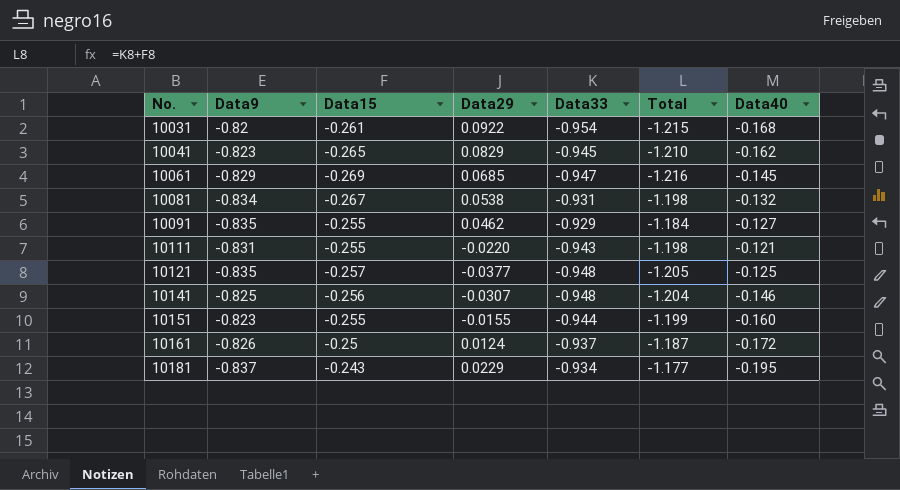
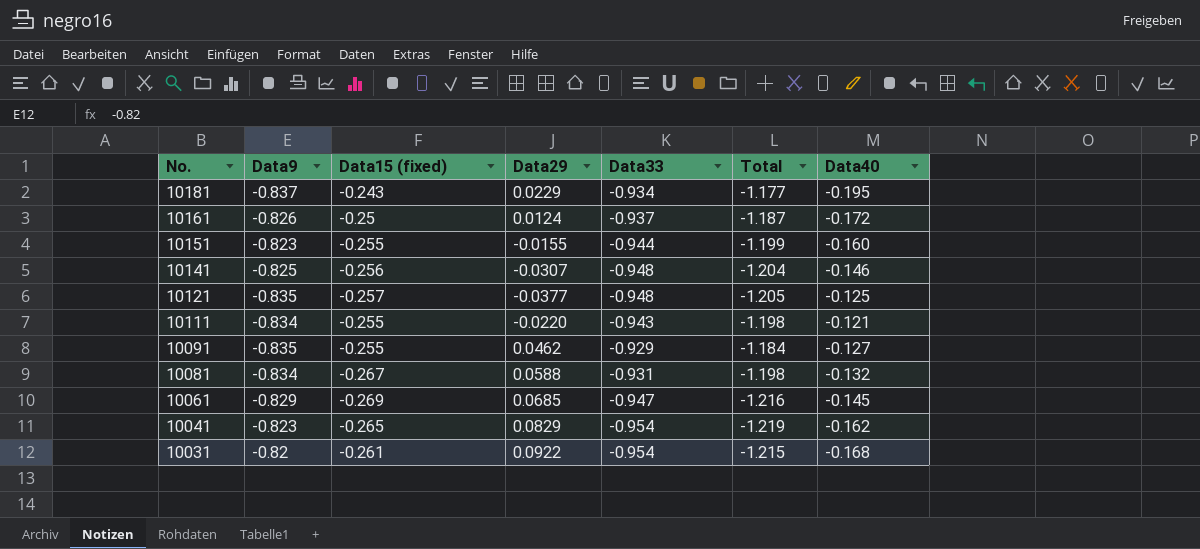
row order: No. ascending -> No. descending
column name: Data15 -> Data15 (fixed)
10111 | Data9: -0.831 -> -0.834
10081 | Data29: 0.0538 -> 0.0588
10041 | Data33: -0.945 -> -0.954
10041 | Total: -1.210 -> -1.219

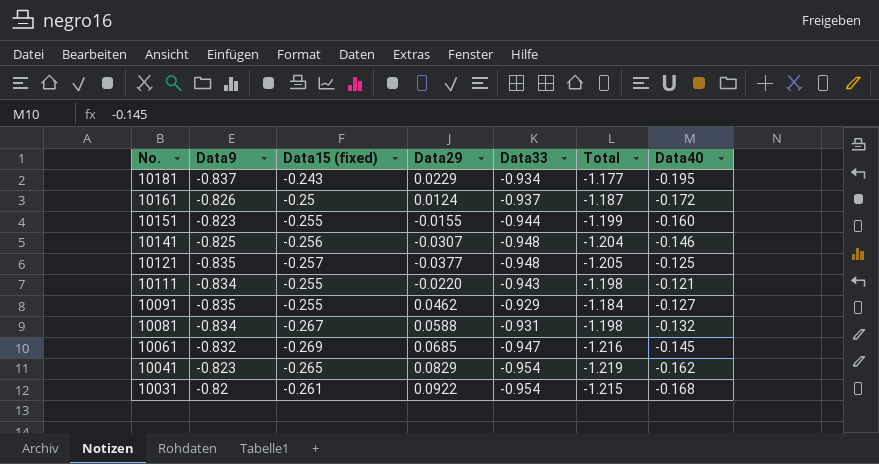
10061 | Data9: -0.829 -> -0.832

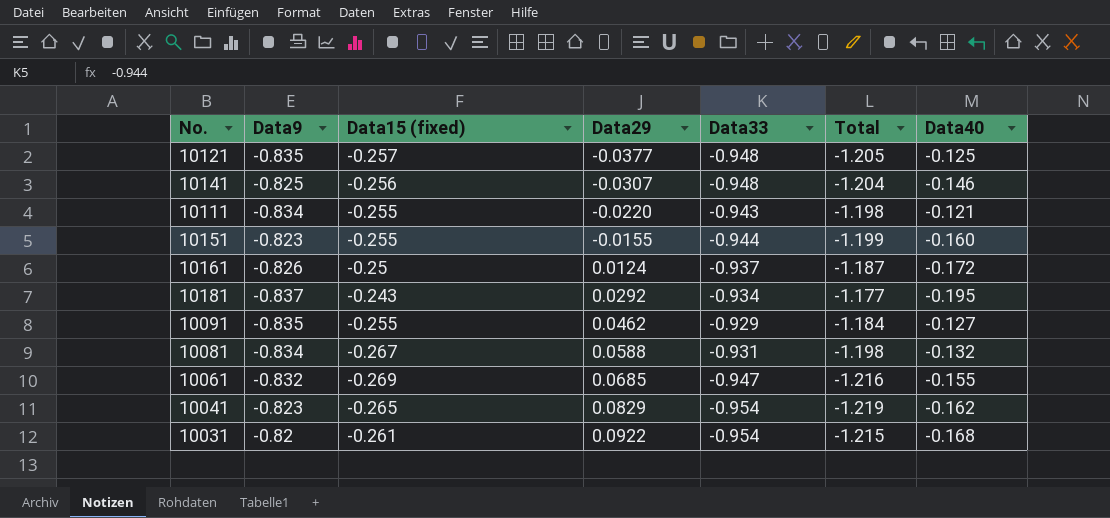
row order: No. descending -> Data29 ascending
10181 | Data29: 0.0229 -> 0.0292
10061 | Data40: -0.145 -> -0.155

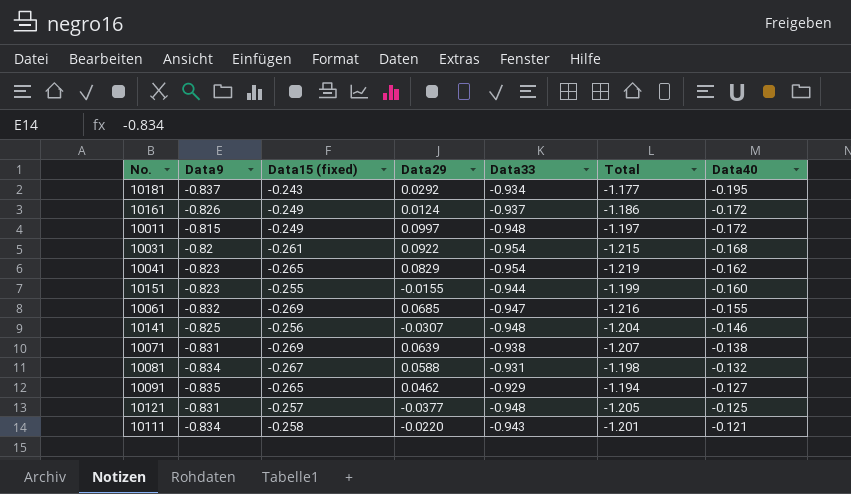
row order: Data29 ascending -> Data40 ascending
10161 | Data15 (fixed): -0.25 -> -0.249
10161 | Total: -1.187 -> -1.186
row 10011: none -> -0.815 | -0.249 | 0.0997 | -0.948 | -1.197 | -0.172
row 10071: none -> -0.831 | -0.269 | 0.0639 | -0.938 | -1.207 | -0.138
10091 | Data15 (fixed): -0.255 -> -0.265
10091 | Total: -1.184 -> -1.194
10121 | Data9: -0.835 -> -0.831
10111 | Data15 (fixed): -0.255 -> -0.258
10111 | Total: -1.198 -> -1.201

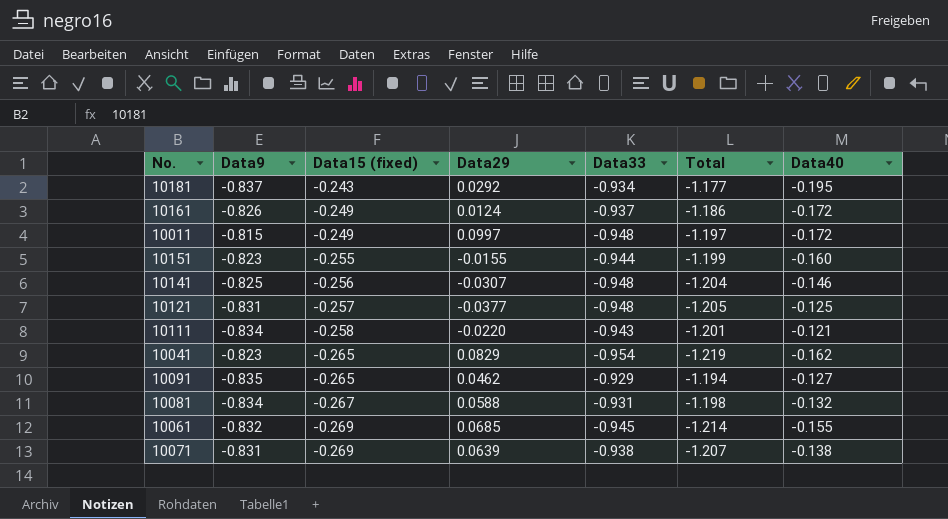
row order: Data40 ascending -> Data15 (fixed) descending
row 10031: -0.82 | -0.261 | 0.0922 | -0.954 | -1.215 | -0.168 -> none
10061 | Data33: -0.947 -> -0.945
10061 | Total: -1.216 -> -1.214

